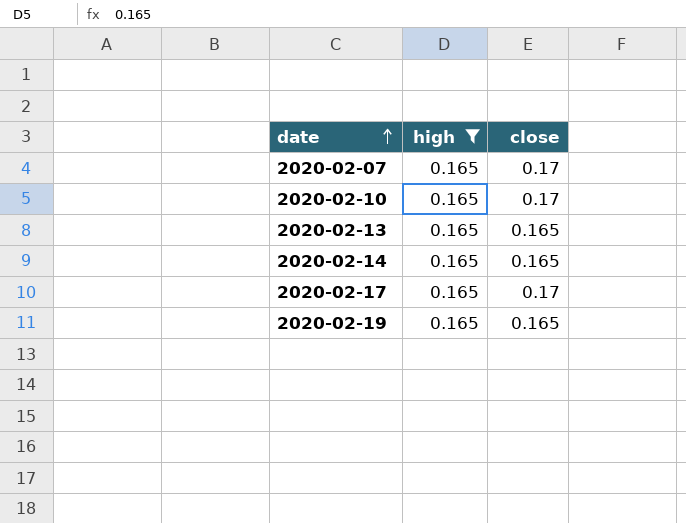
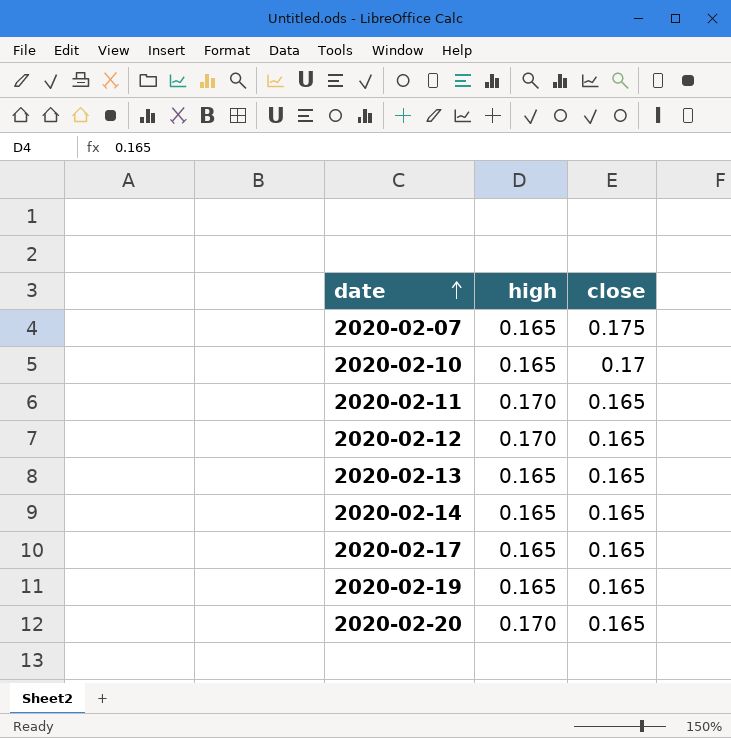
filter: high = 0.165 -> none
2020-02-07 | close: 0.17 -> 0.175
2020-02-17 | close: 0.17 -> 0.165

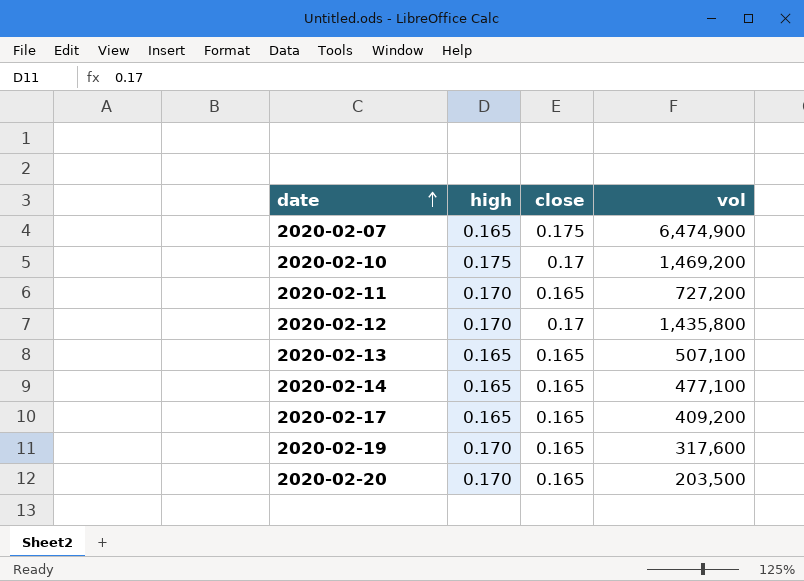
column vol | position: none -> 4
2020-02-10 | high: 0.165 -> 0.175
2020-02-12 | close: 0.165 -> 0.17
2020-02-19 | high: 0.165 -> 0.170

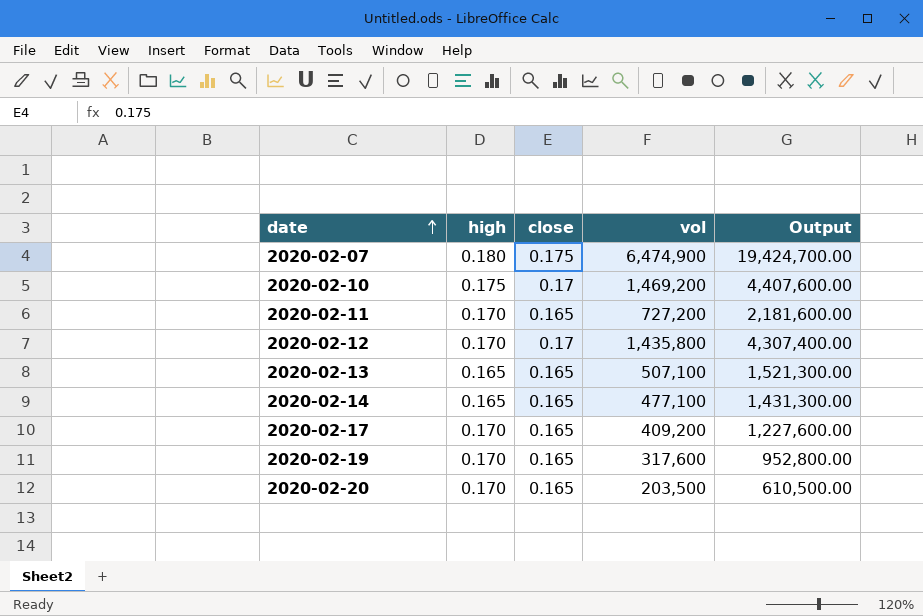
column Output | formula: none -> [vol] * 3
2020-02-07 | high: 0.165 -> 0.180
2020-02-17 | high: 0.165 -> 0.170

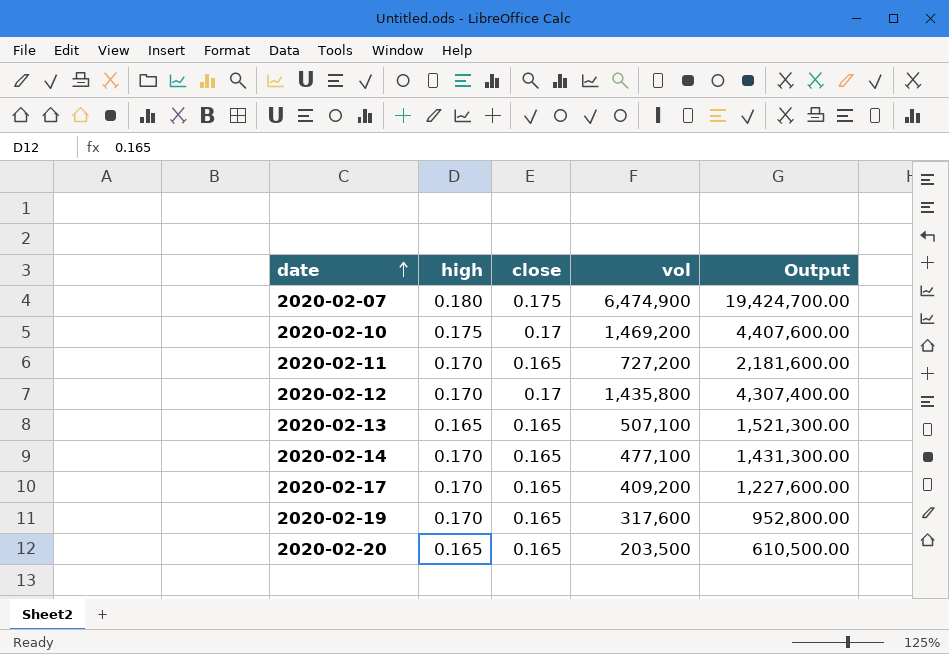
2020-02-14 | high: 0.165 -> 0.170
2020-02-20 | high: 0.170 -> 0.165

